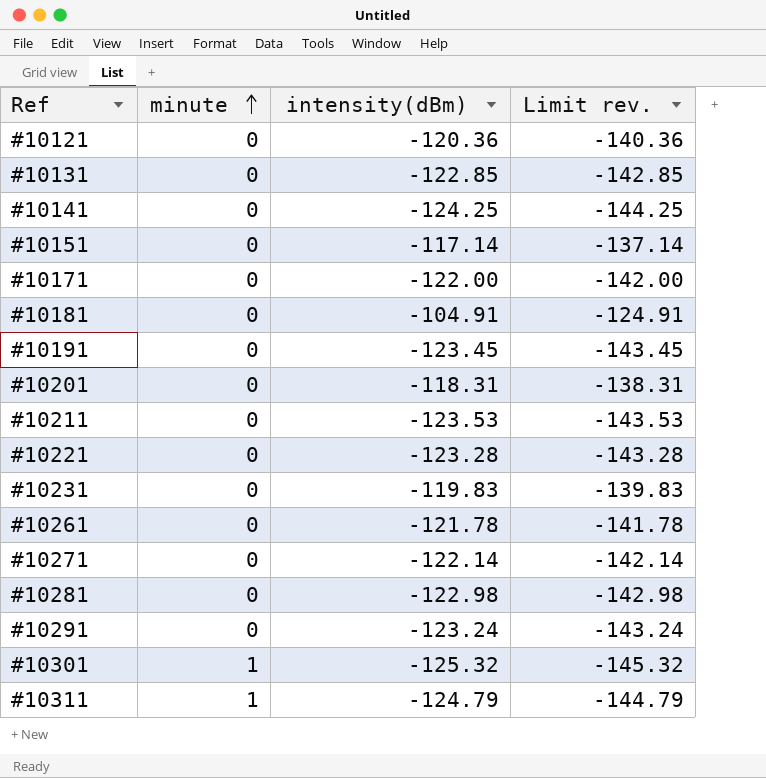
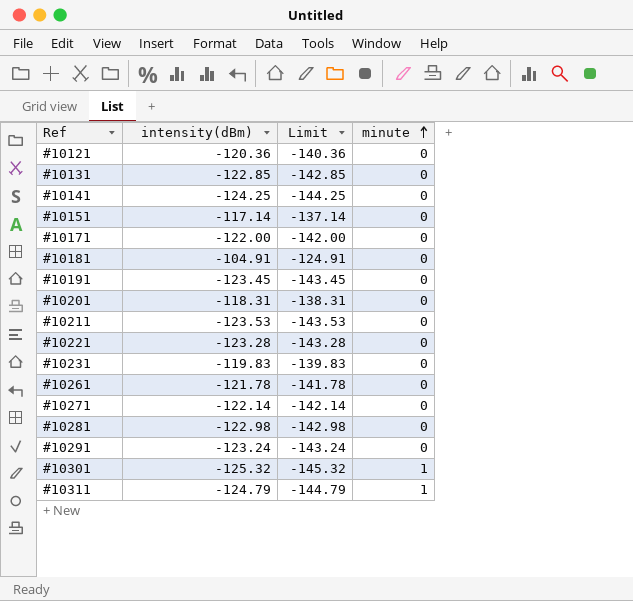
column name: Limit rev. -> Limit
column minute | position: 2 -> 4

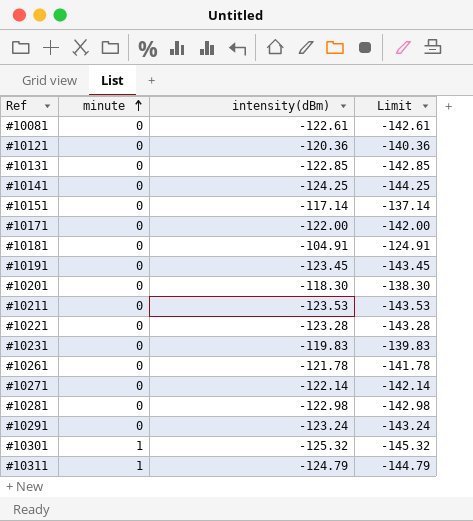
column minute | position: 4 -> 2
row #10081: none -> 0 | -122.61 | -142.61
#10201 | intensity(dBm): -118.31 -> -118.30
#10201 | Limit: -138.31 -> -138.30

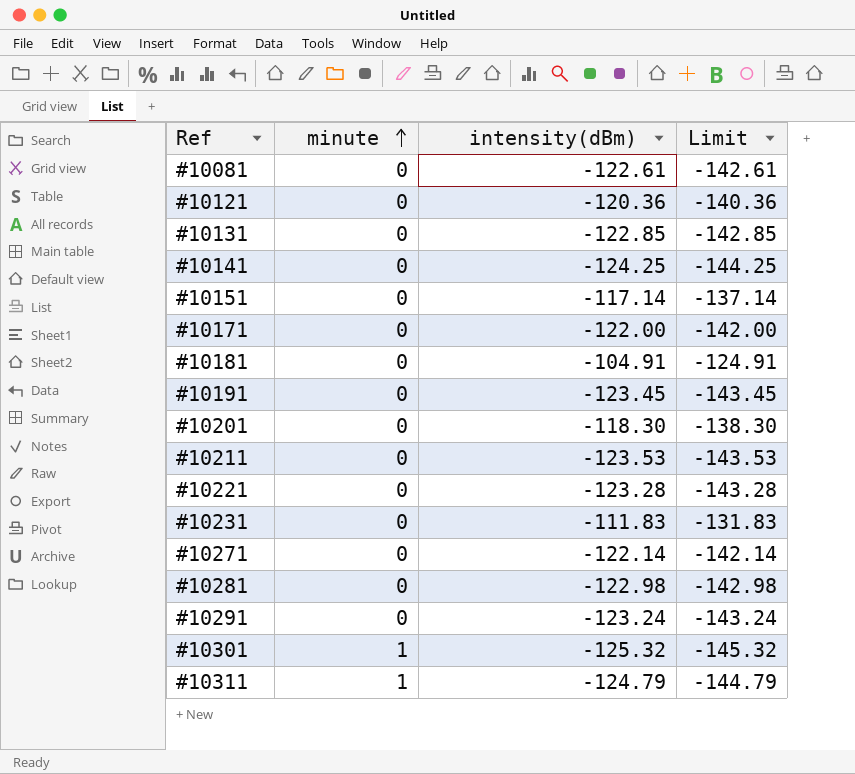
row #10261: 0 | -121.78 | -141.78 -> none
#10231 | intensity(dBm): -119.83 -> -111.83
#10231 | Limit: -139.83 -> -131.83

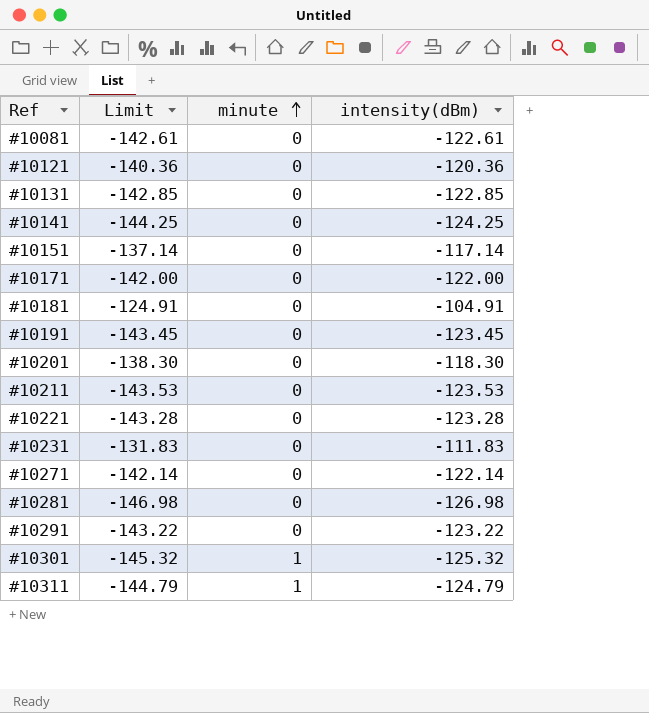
column Limit | position: 4 -> 2
#10281 | Limit: -142.98 -> -146.98
#10281 | intensity(dBm): -122.98 -> -126.98
#10291 | Limit: -143.24 -> -143.22
#10291 | intensity(dBm): -123.24 -> -123.22

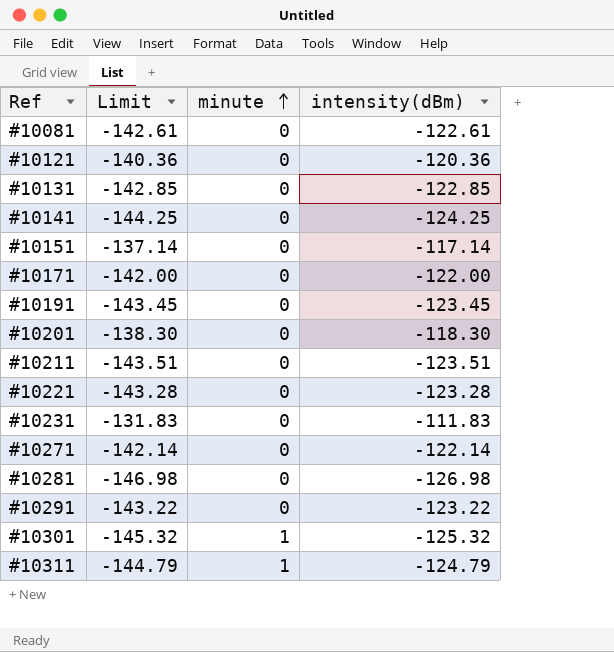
row #10181: -124.91 | 0 | -104.91 -> none
#10211 | Limit: -143.53 -> -143.51
#10211 | intensity(dBm): -123.53 -> -123.51

